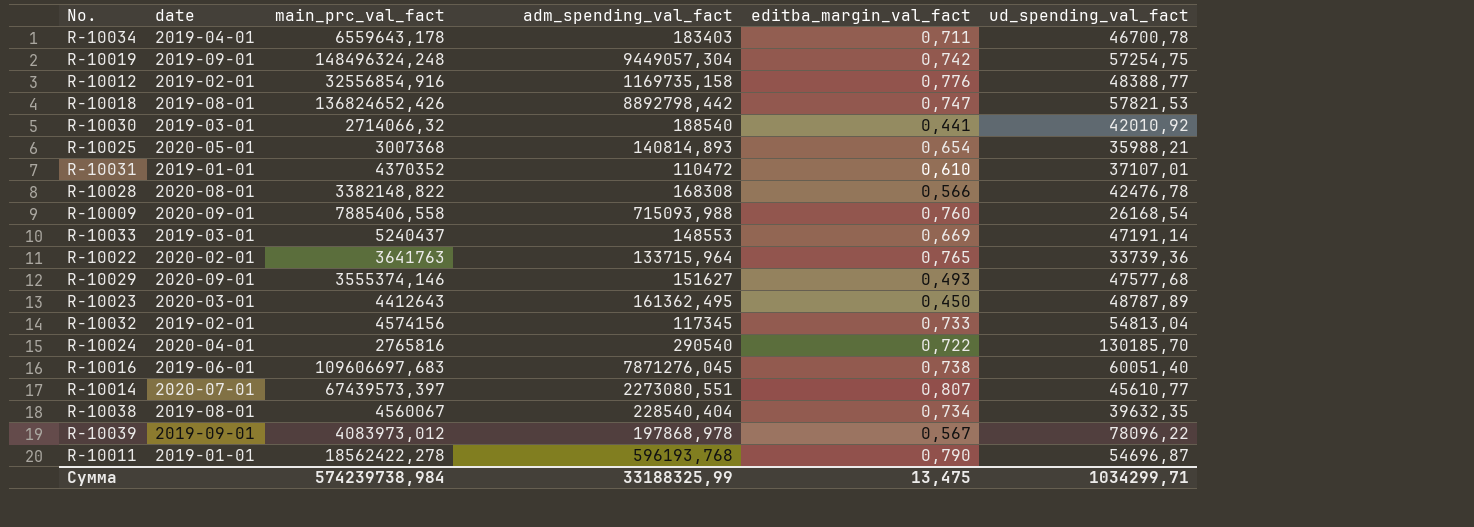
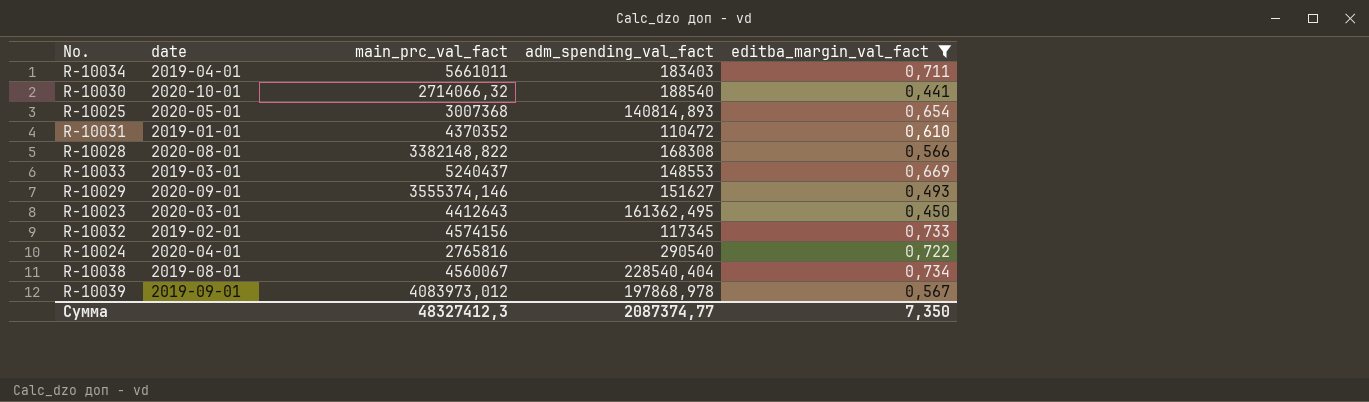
filter: none -> editba_margin_val_fact <= 0,734
column ud_spending_val_fact | position: 6 -> none
R-10034 | main_prc_val_fact: 6559643,178 -> 5661011
R-10030 | date: 2019-03-01 -> 2020-10-01
Сумма | main_prc_val_fact: 574239738,984 -> 48327412,3
Сумма | adm_spending_val_fact: 33188325,99 -> 2087374,77
Сумма | editba_margin_val_fact: 13,475 -> 7,350

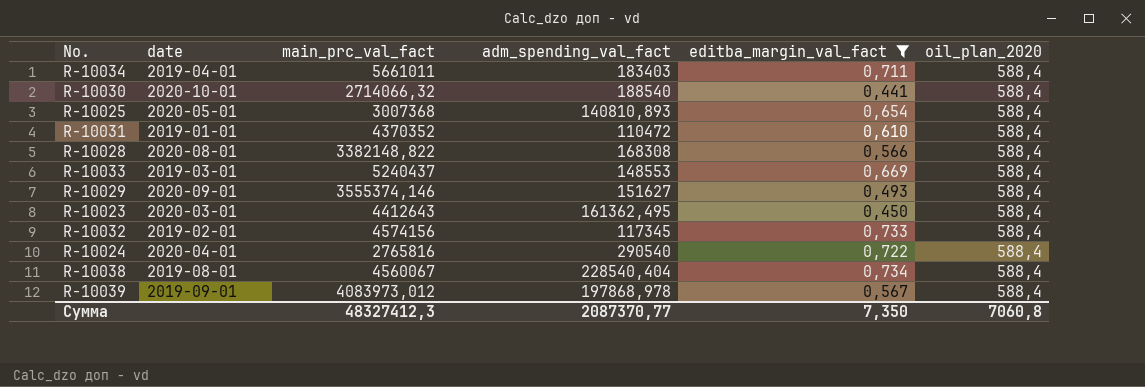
column oil_plan_2020 | position: none -> 6
R-10025 | adm_spending_val_fact: 140814,893 -> 140810,893
Сумма | adm_spending_val_fact: 2087374,77 -> 2087370,77

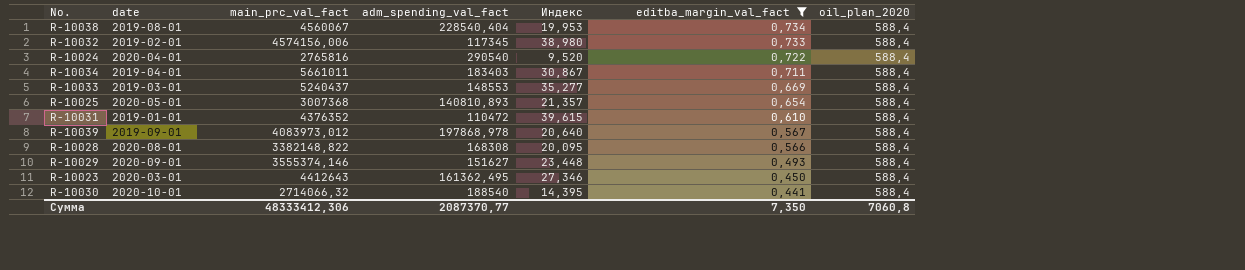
row order: none -> editba_margin_val_fact descending
column Индекс | formula: none -> [main_prc_val_fact] / [adm_spending_val_fact]
R-10032 | main_prc_val_fact: 4574156 -> 4574156,006
R-10031 | main_prc_val_fact: 4370352 -> 4376352
Сумма | main_prc_val_fact: 48327412,3 -> 48333412,306

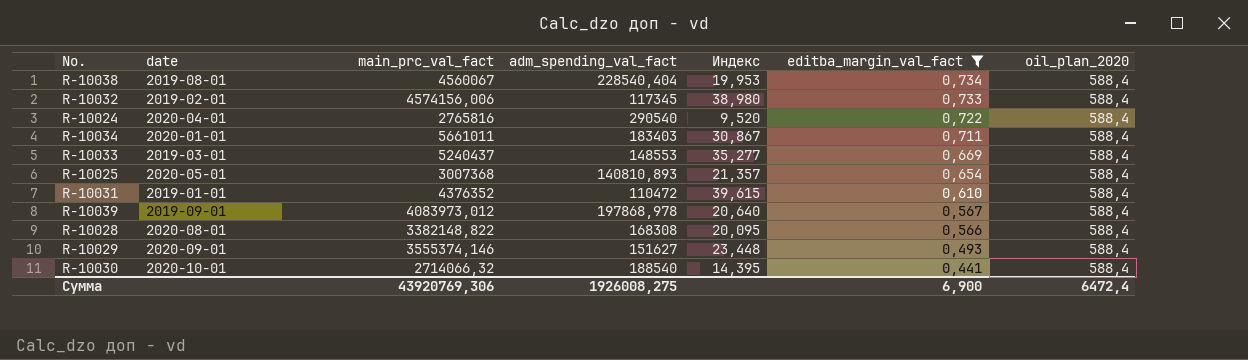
row R-10023: 2020-03-01 | 4412643 | 161362,495 | 27,346 | 0,450 | 588,4 -> none
R-10034 | date: 2019-04-01 -> 2020-01-01
Сумма | main_prc_val_fact: 48333412,306 -> 43920769,306
Сумма | adm_spending_val_fact: 2087370,77 -> 1926008,275
Сумма | editba_margin_val_fact: 7,350 -> 6,900
Сумма | oil_plan_2020: 7060,8 -> 6472,4

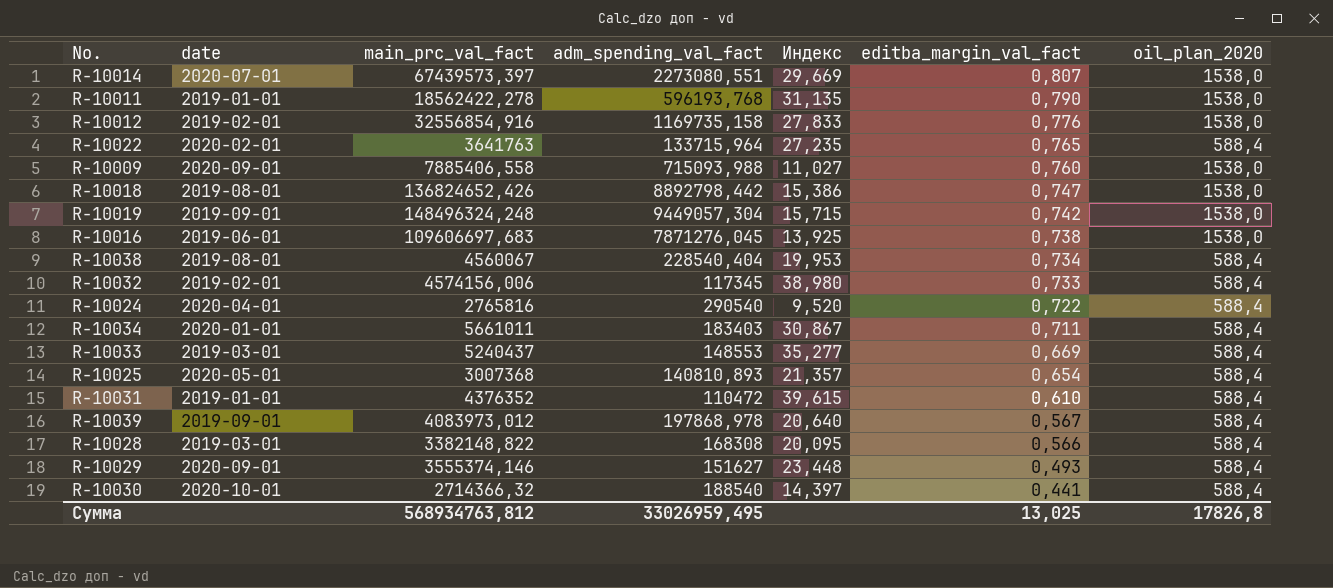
filter: editba_margin_val_fact <= 0,734 -> none
R-10028 | date: 2020-08-01 -> 2019-03-01
R-10030 | main_prc_val_fact: 2714066,32 -> 2714366,32
R-10030 | Индекс: 14,395 -> 14,397
Сумма | main_prc_val_fact: 43920769,306 -> 568934763,812
Сумма | adm_spending_val_fact: 1926008,275 -> 33026959,495
Сумма | editba_margin_val_fact: 6,900 -> 13,025
Сумма | oil_plan_2020: 6472,4 -> 17826,8

